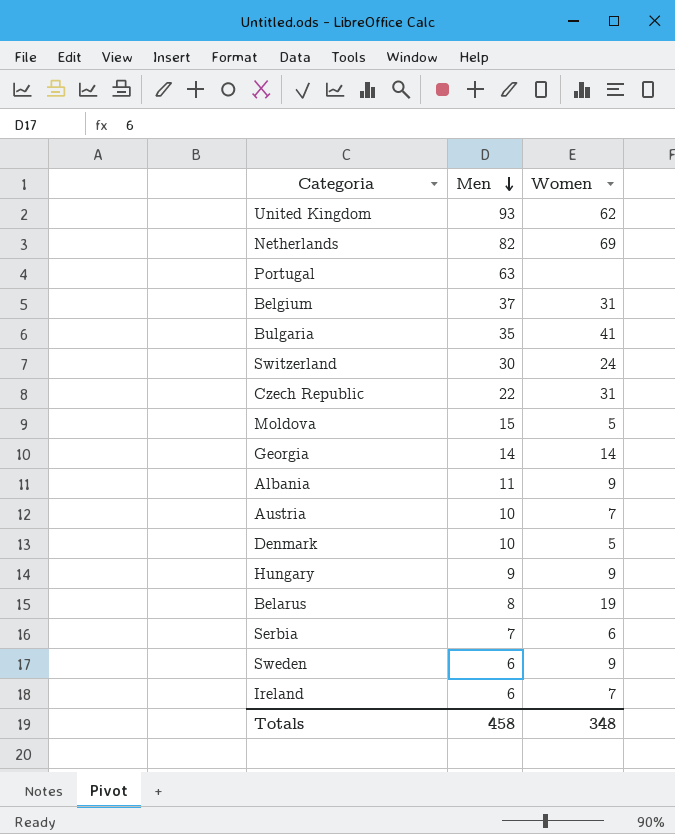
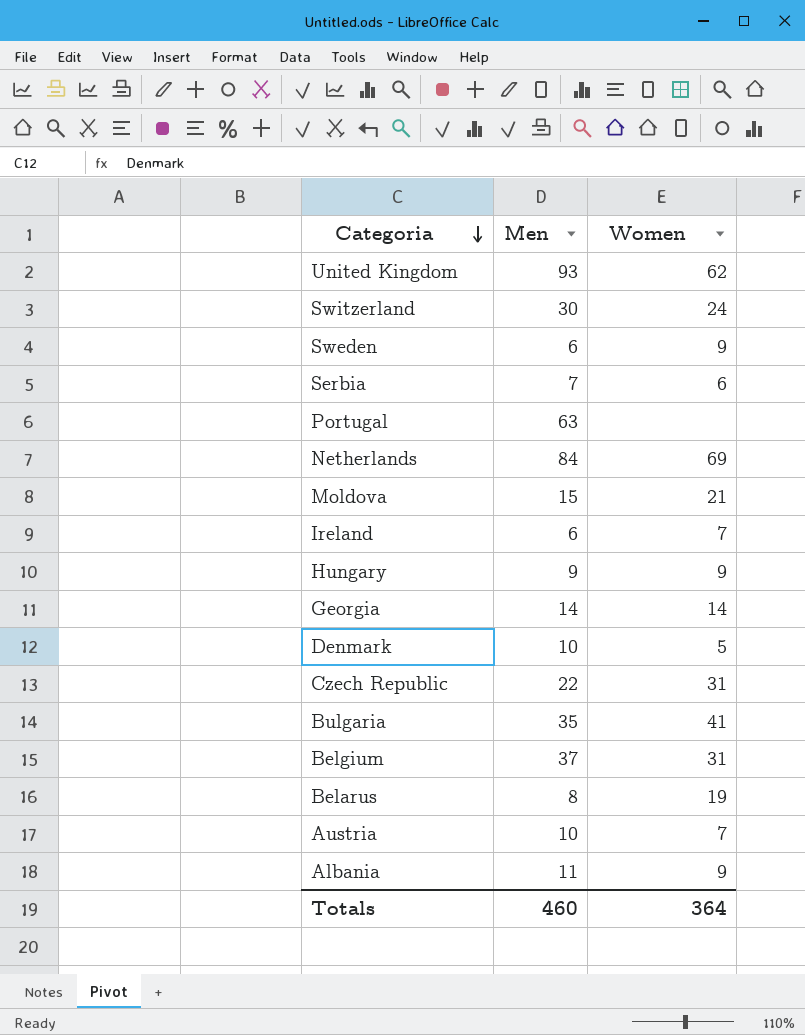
row order: Men descending -> Categoria descending
Netherlands | Men: 82 -> 84
Moldova | Women: 5 -> 21
Totals | Men: 458 -> 460
Totals | Women: 348 -> 364

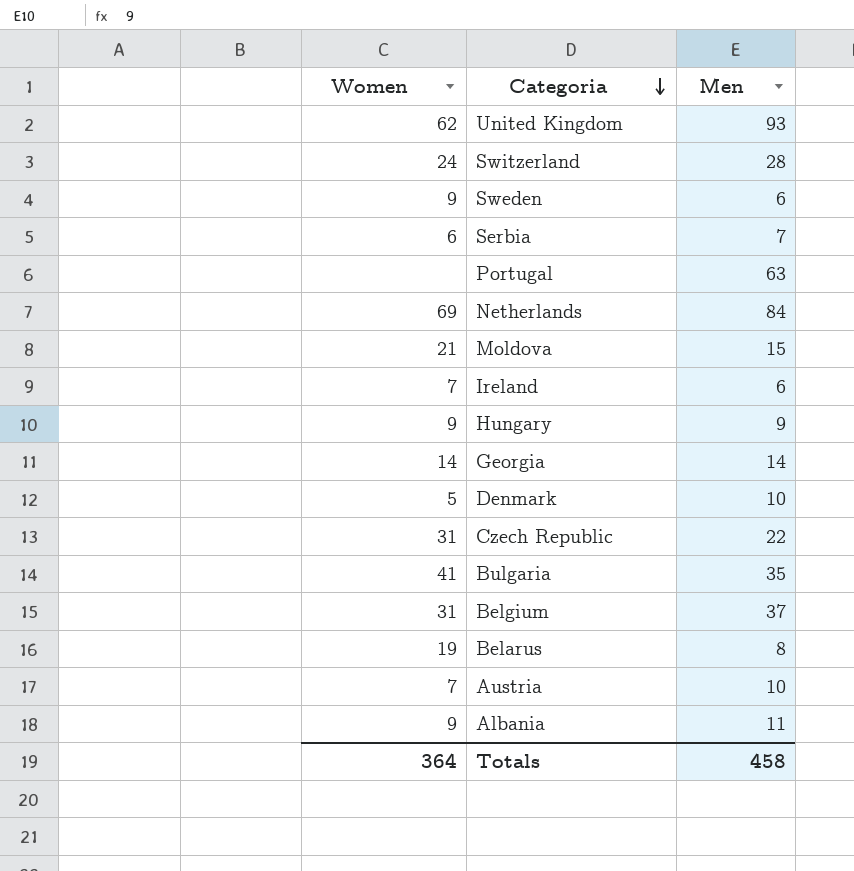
column Women | position: 3 -> 1
Switzerland | Men: 30 -> 28
Totals | Men: 460 -> 458

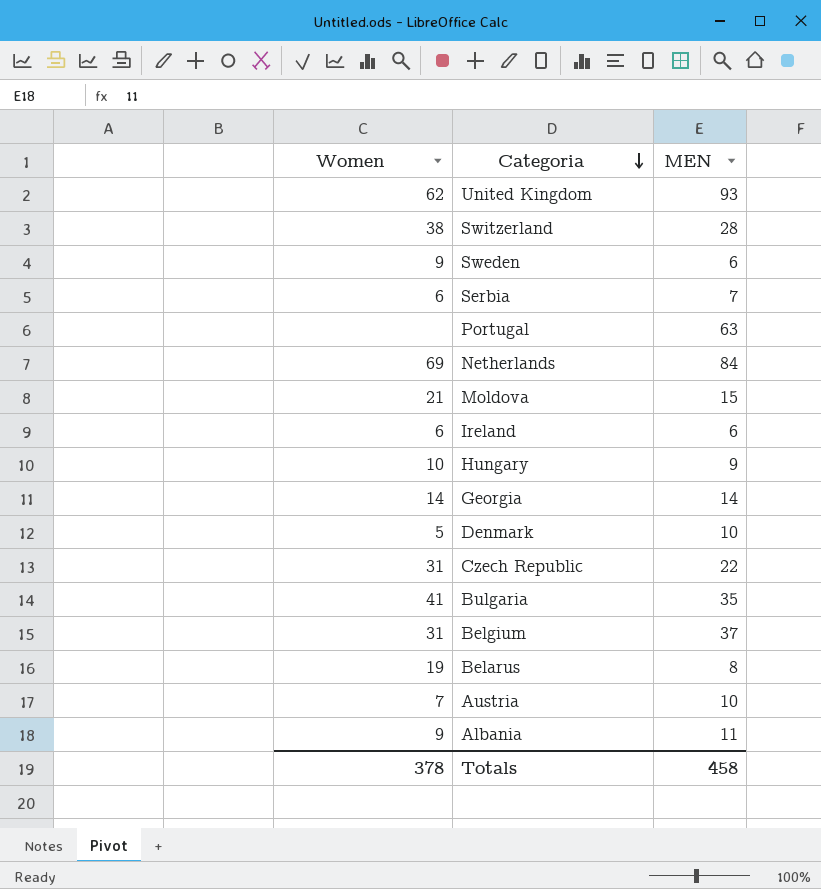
column name: Men -> MEN
Switzerland | Women: 24 -> 38
Ireland | Women: 7 -> 6
Hungary | Women: 9 -> 10
Totals | Women: 364 -> 378

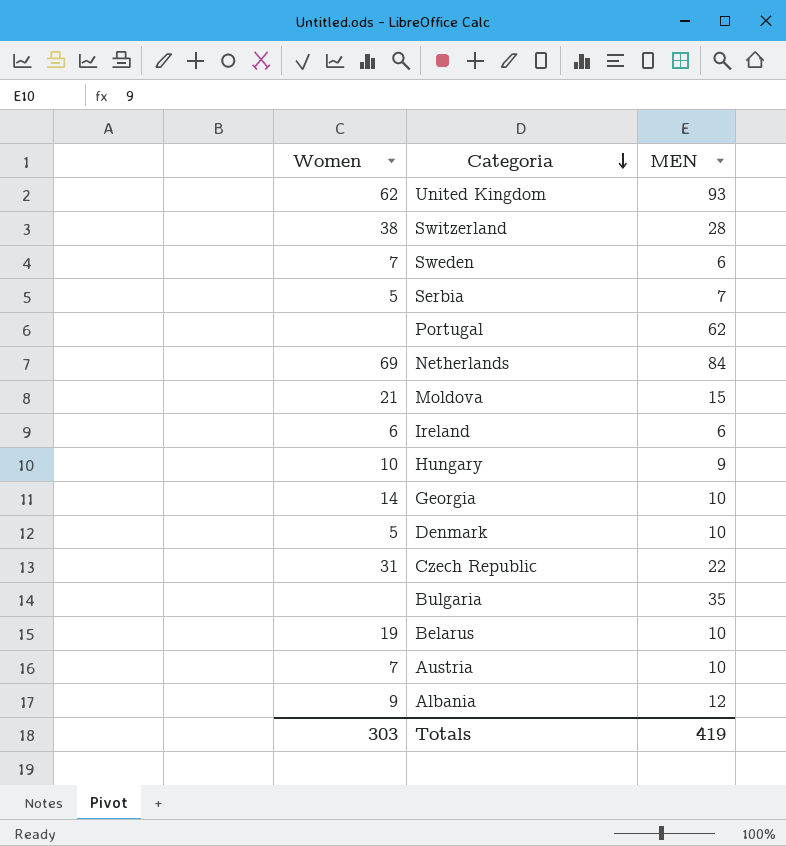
row Belgium: 31 | 37 -> none
Sweden | Women: 9 -> 7
Serbia | Women: 6 -> 5
Portugal | MEN: 63 -> 62
Georgia | MEN: 14 -> 10
Bulgaria | Women: 41 -> none
Belarus | MEN: 8 -> 10
Albania | MEN: 11 -> 12
Totals | Women: 378 -> 303
Totals | MEN: 458 -> 419

